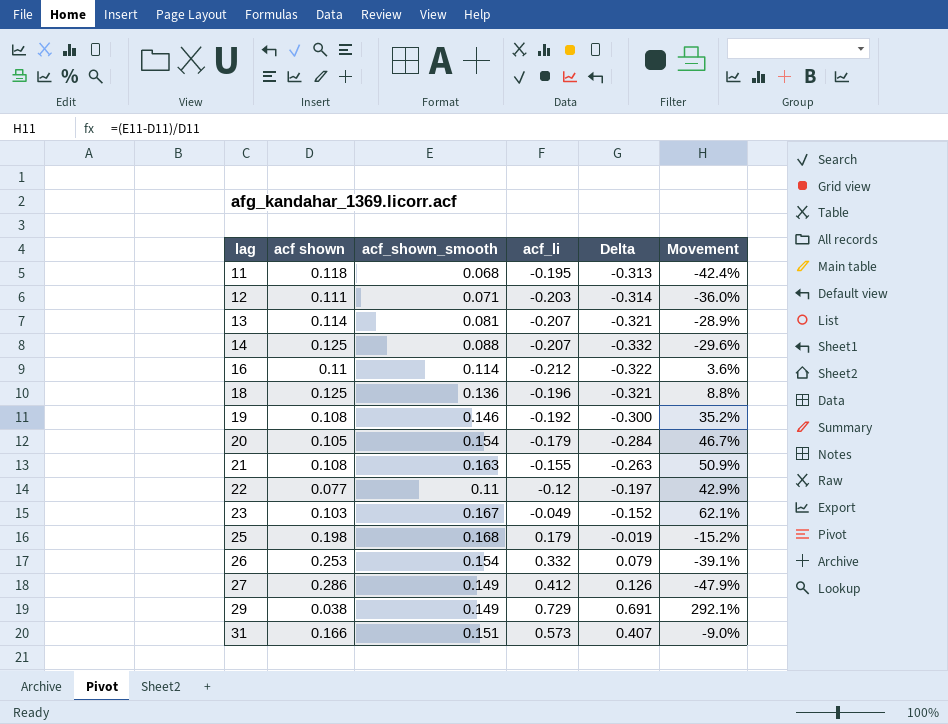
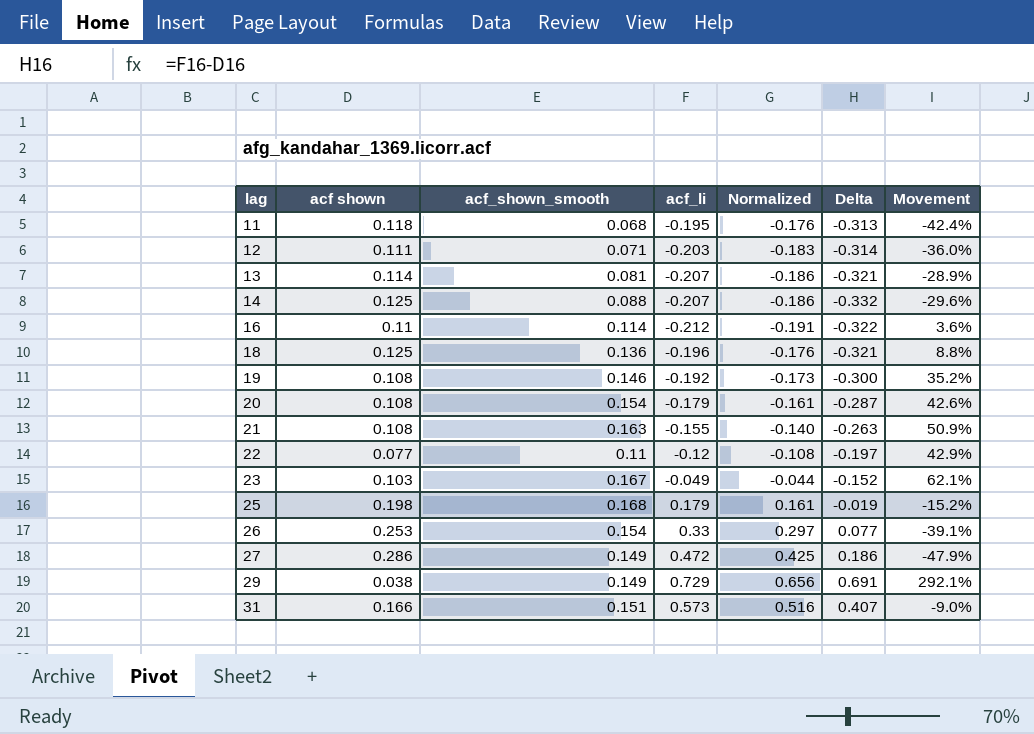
column Normalized | formula: none -> [acf_li] * 0.9
20 | acf shown: 0.105 -> 0.108
20 | Delta: -0.284 -> -0.287
20 | Movement: 46.7% -> 42.6%
26 | acf_li: 0.332 -> 0.33
26 | Delta: 0.079 -> 0.077
27 | acf_li: 0.412 -> 0.472
27 | Delta: 0.126 -> 0.186

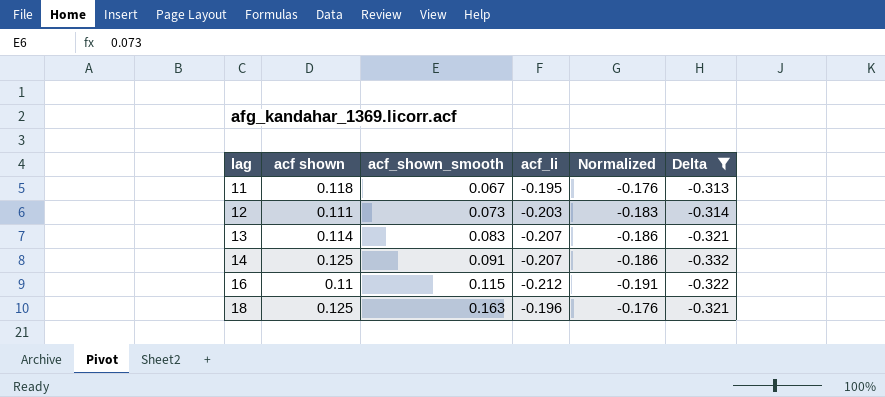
filter: none -> Delta <= -0.313
column Movement | formula: ([acf_shown_smooth] - [acf shown]) / [acf shown] -> none
11 | acf_shown_smooth: 0.068 -> 0.067
12 | acf_shown_smooth: 0.071 -> 0.073
13 | acf_shown_smooth: 0.081 -> 0.083
14 | acf_shown_smooth: 0.088 -> 0.091
16 | acf_shown_smooth: 0.114 -> 0.115
18 | acf_shown_smooth: 0.136 -> 0.163

